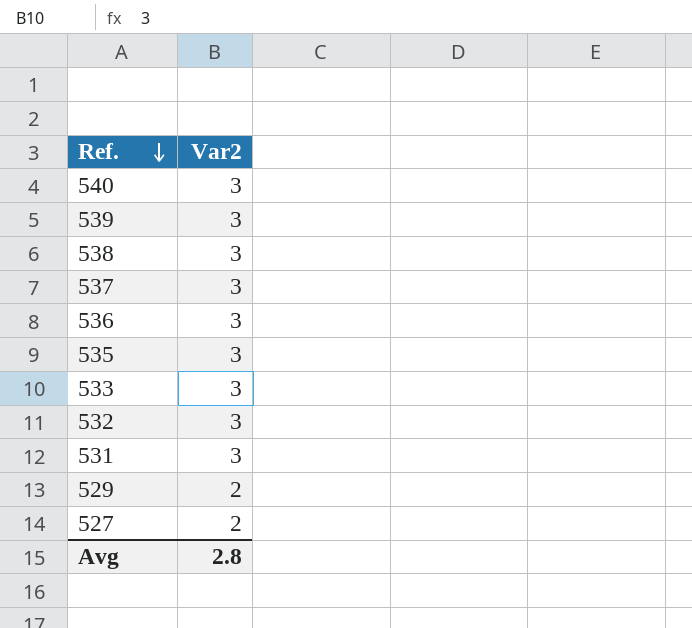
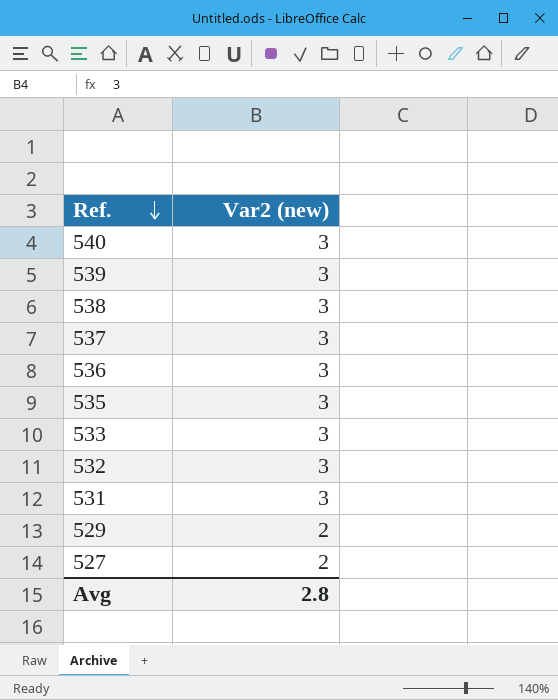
column name: Var2 -> Var2 (new)

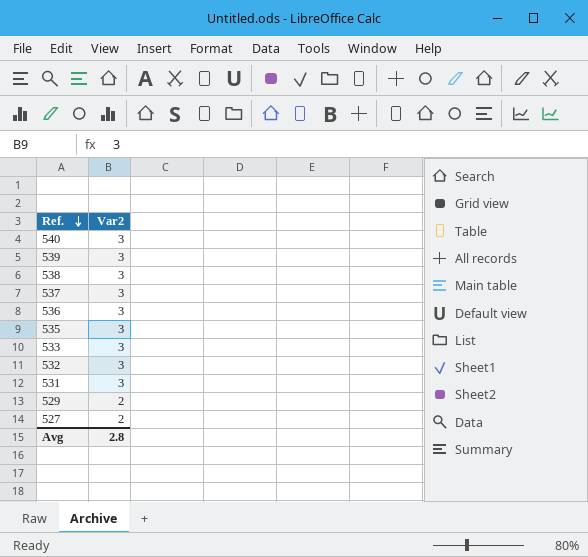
column name: Var2 (new) -> Var2

